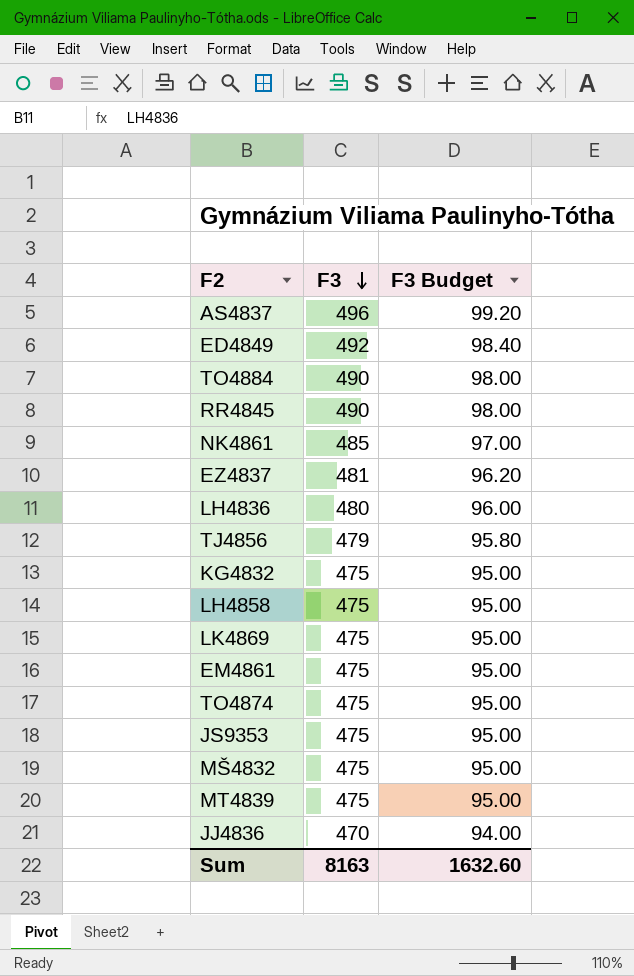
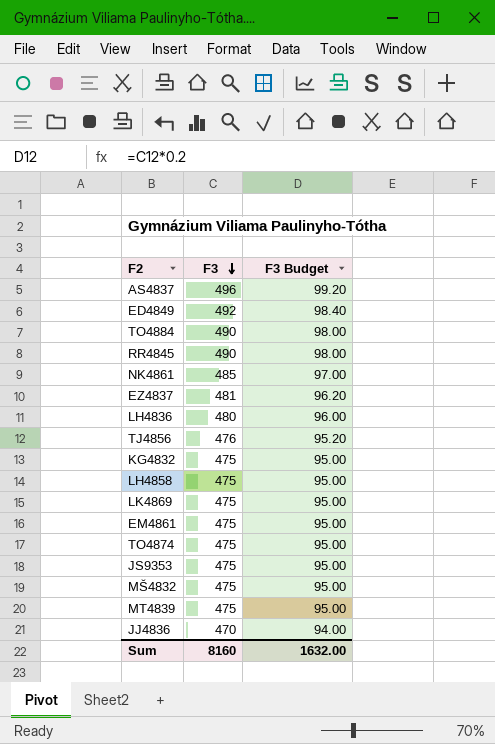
TJ4856 | F3: 479 -> 476
TJ4856 | F3 Budget: 95.80 -> 95.20
Sum | F3: 8163 -> 8160
Sum | F3 Budget: 1632.60 -> 1632.00

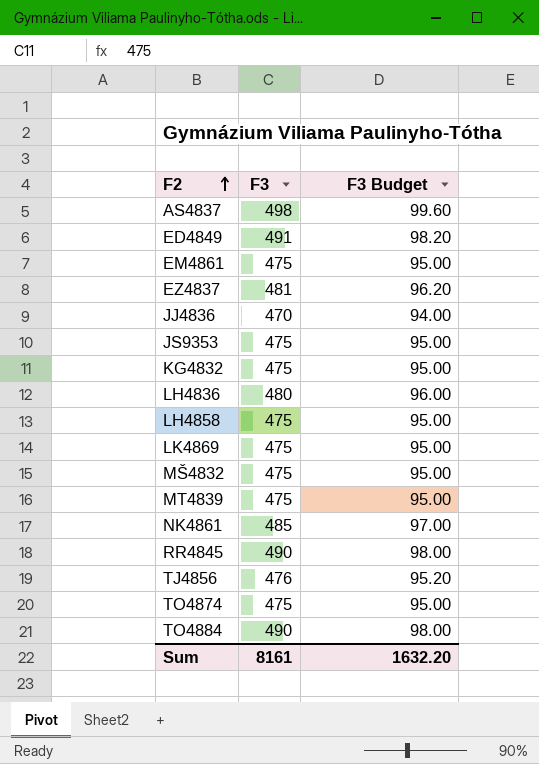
row order: F3 descending -> F2 ascending
AS4837 | F3: 496 -> 498
AS4837 | F3 Budget: 99.20 -> 99.60
ED4849 | F3: 492 -> 491
ED4849 | F3 Budget: 98.40 -> 98.20
Sum | F3: 8160 -> 8161
Sum | F3 Budget: 1632.00 -> 1632.20

